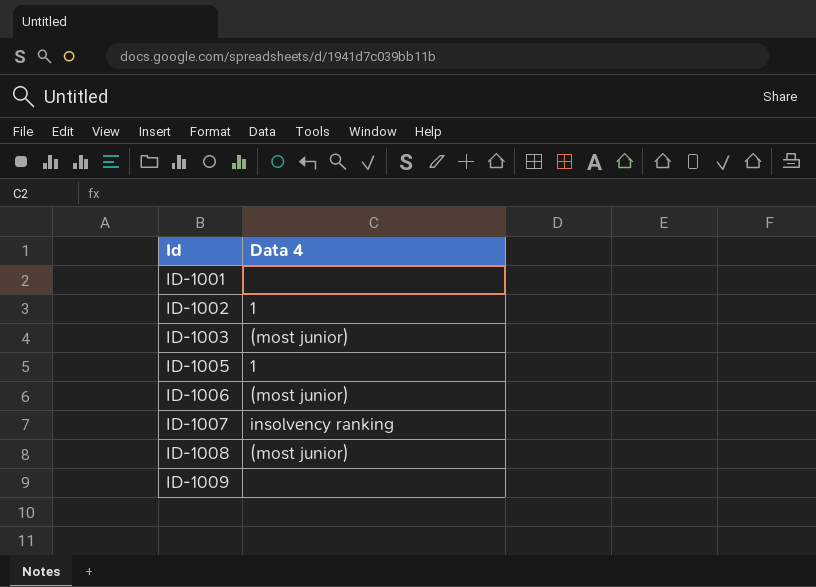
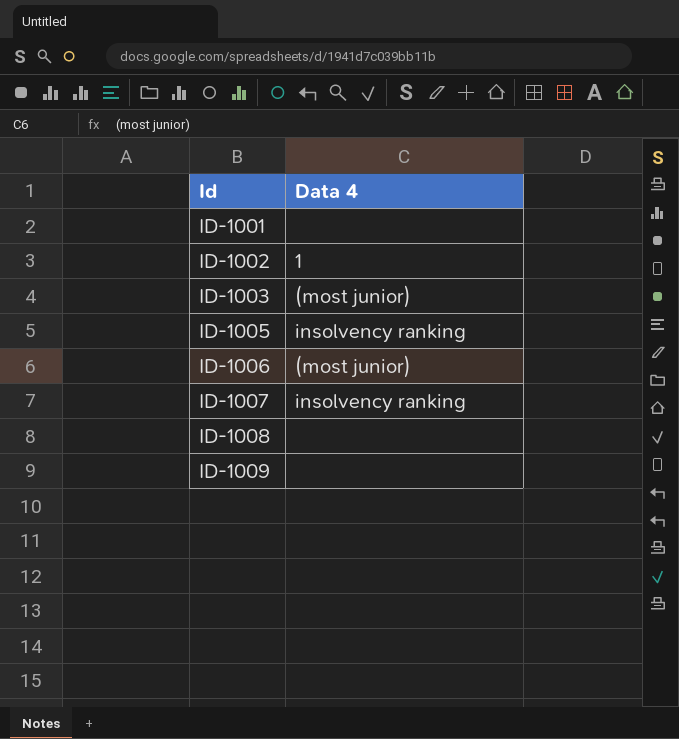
ID-1005 | Data 4: 1 -> insolvency ranking
ID-1008 | Data 4: (most junior) -> none

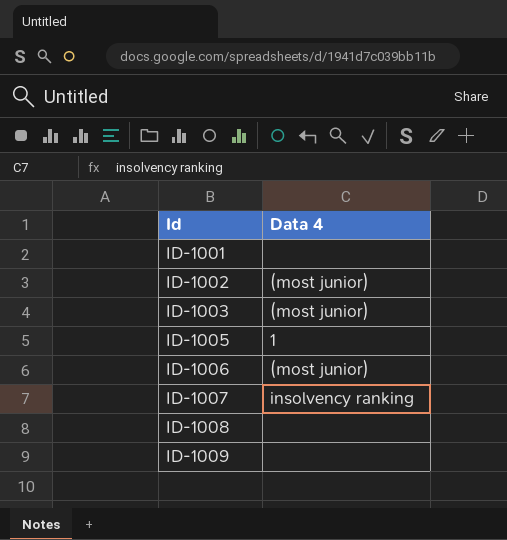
ID-1002 | Data 4: 1 -> (most junior)
ID-1005 | Data 4: insolvency ranking -> 1

